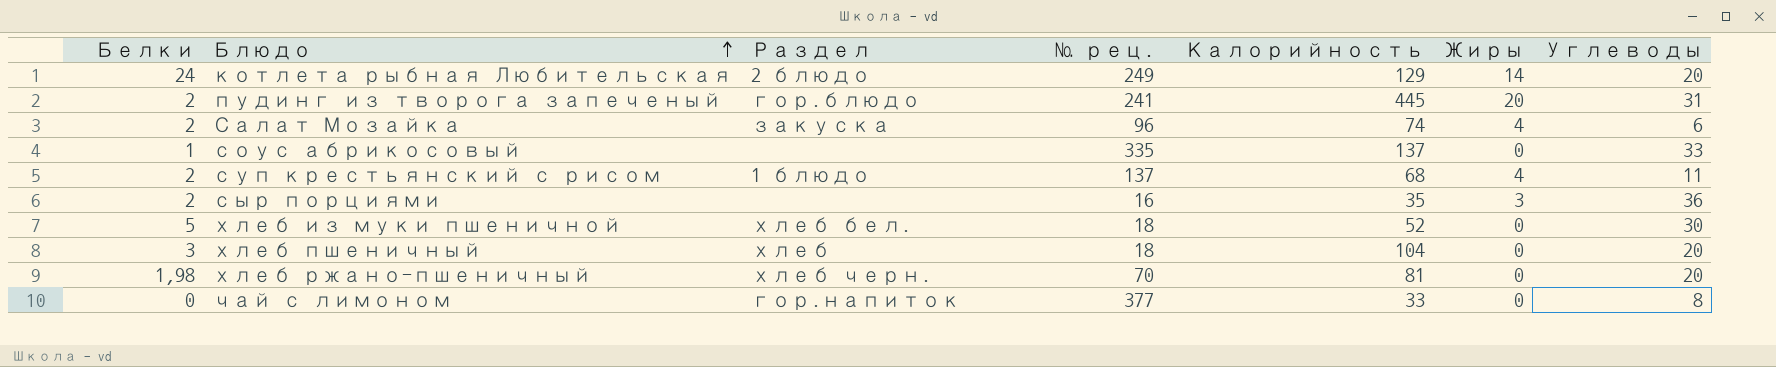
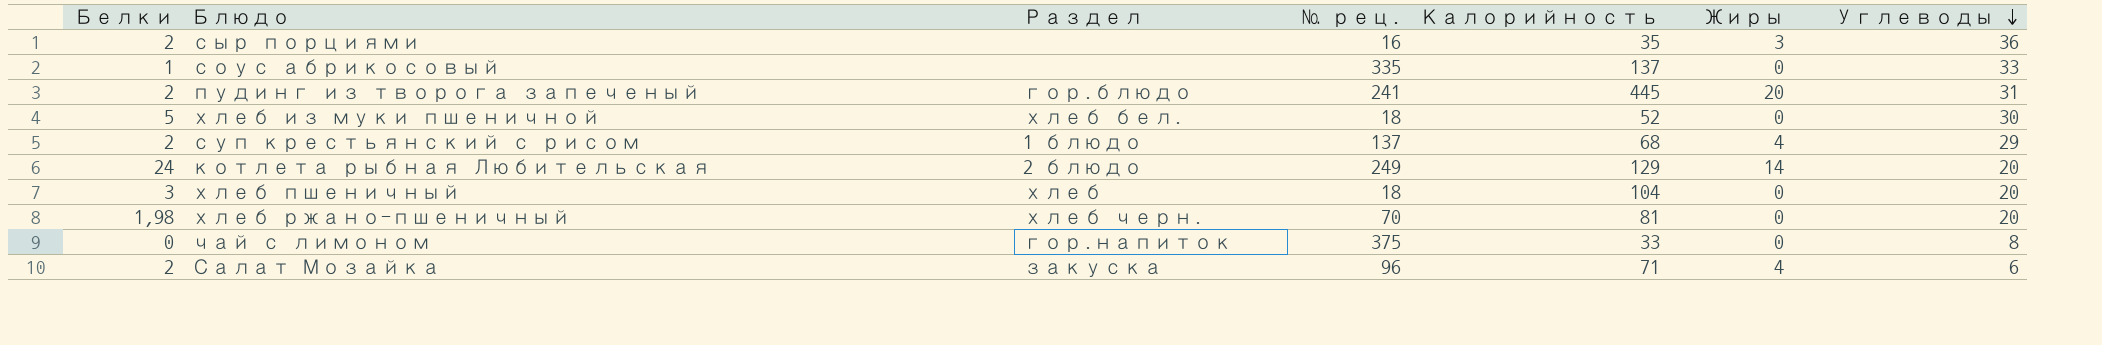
row order: Блюдо ascending -> Углеводы descending
суп крестьянский с рисом | Углеводы: 11 -> 29
чай с лимоном | № рец.: 377 -> 375
Салат Мозайка | Калорийность: 74 -> 71

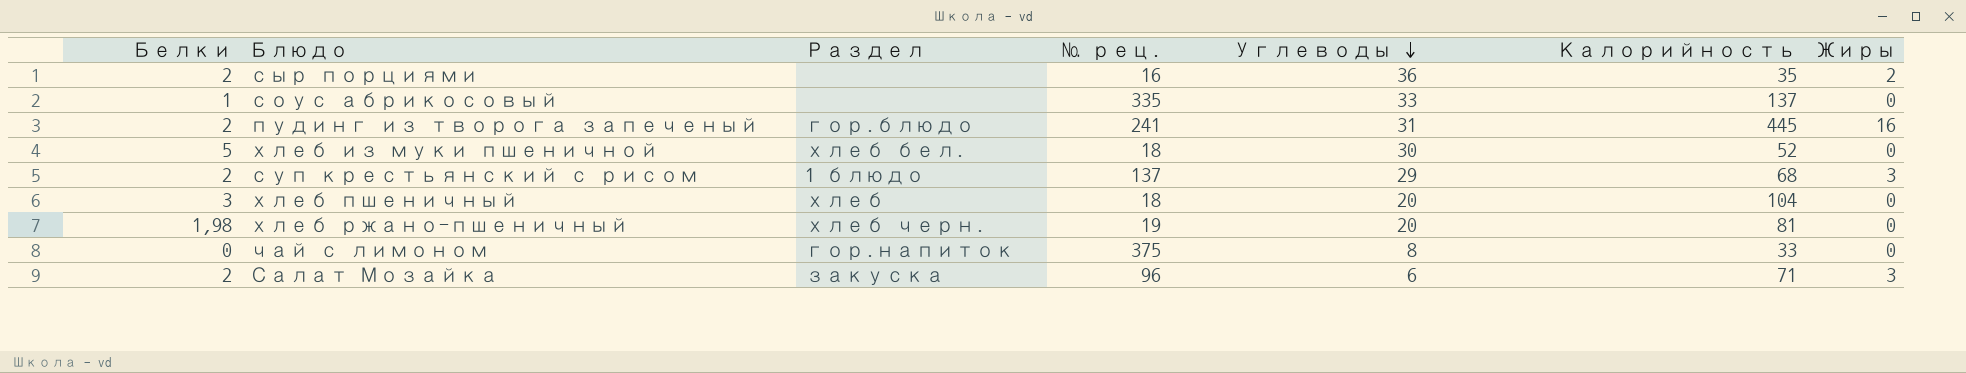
column Углеводы | position: 7 -> 5
row котлета рыбная Любительская: 24 | 2 блюдо | 249 | 129 | 14 | 20 -> none
сыр порциями | Жиры: 3 -> 2
пудинг из творога запеченый | Жиры: 20 -> 16
суп крестьянский с рисом | Жиры: 4 -> 3
хлеб ржано-пшеничный | № рец.: 70 -> 19
Салат Мозайка | Жиры: 4 -> 3

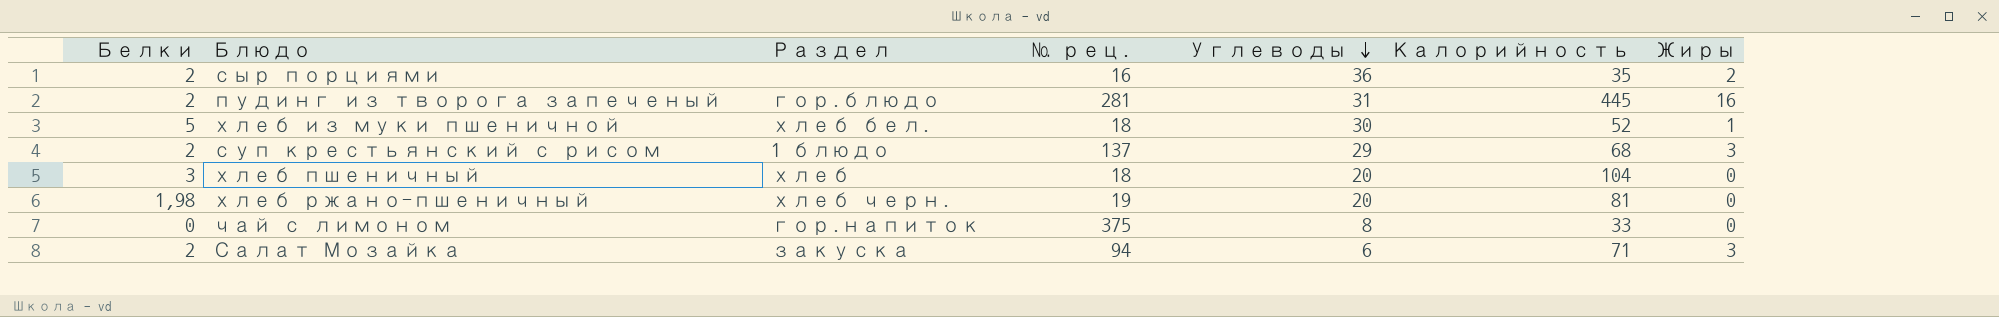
row соус абрикосовый: 1 | none | 335 | 33 | 137 | 0 -> none
пудинг из творога запеченый | № рец.: 241 -> 281
хлеб из муки пшеничной | Жиры: 0 -> 1
Салат Мозайка | № рец.: 96 -> 94

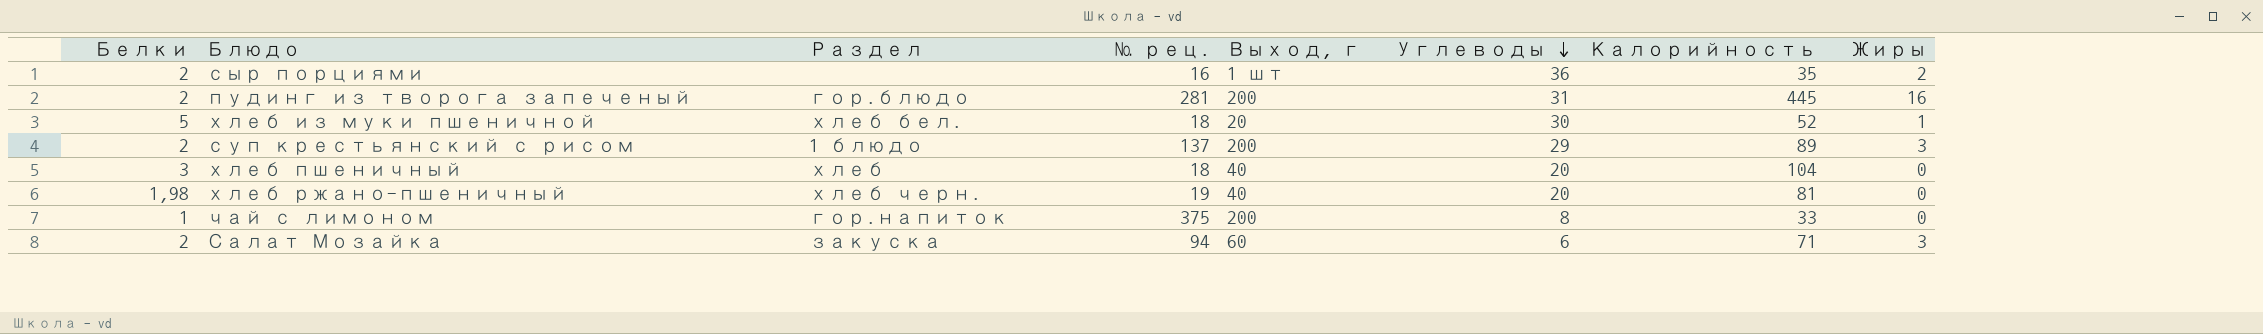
column Выход, г | position: none -> 5
суп крестьянский с рисом | Калорийность: 68 -> 89
чай с лимоном | Белки: 0 -> 1

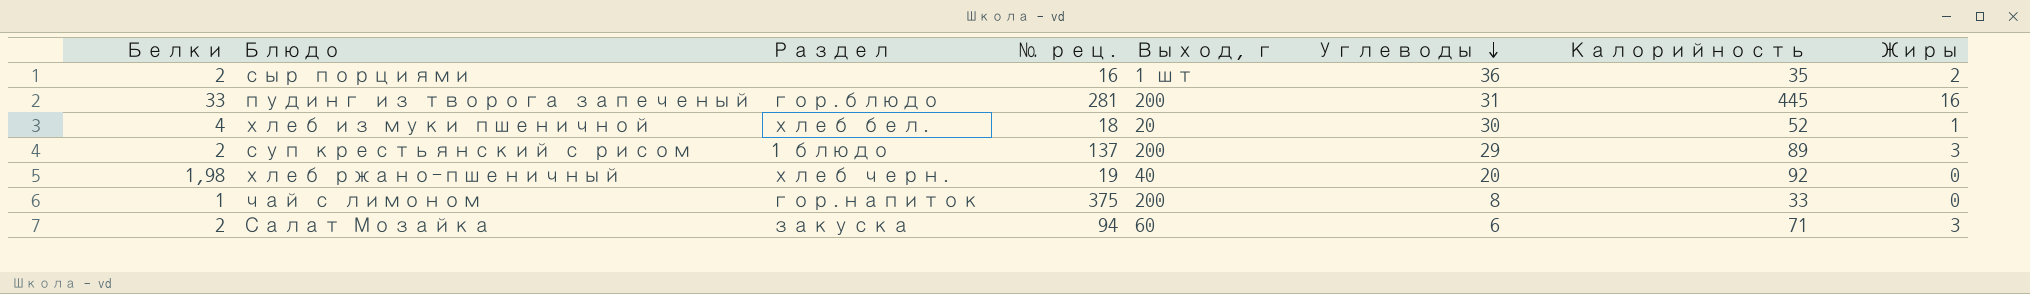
row хлеб пшеничный: 3 | хлеб | 18 | 40 | 20 | 104 | 0 -> none
пудинг из творога запеченый | Белки: 2 -> 33
хлеб из муки пшеничной | Белки: 5 -> 4
хлеб ржано-пшеничный | Калорийность: 81 -> 92

